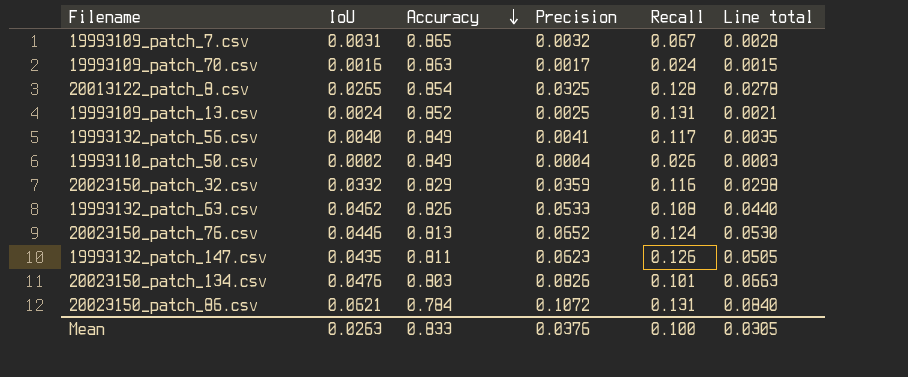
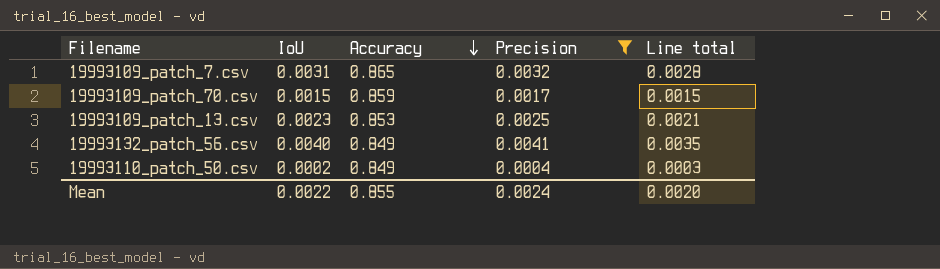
filter: none -> Precision <= 0.0041
column Recall | position: 5 -> none
19993109_patch_70.csv | IoU: 0.0016 -> 0.0015
19993109_patch_70.csv | Accuracy: 0.863 -> 0.859
19993109_patch_13.csv | IoU: 0.0024 -> 0.0023
19993109_patch_13.csv | Accuracy: 0.852 -> 0.853
Mean | IoU: 0.0263 -> 0.0022
Mean | Accuracy: 0.833 -> 0.855
Mean | Precision: 0.0376 -> 0.0024
Mean | Line total: 0.0305 -> 0.0020

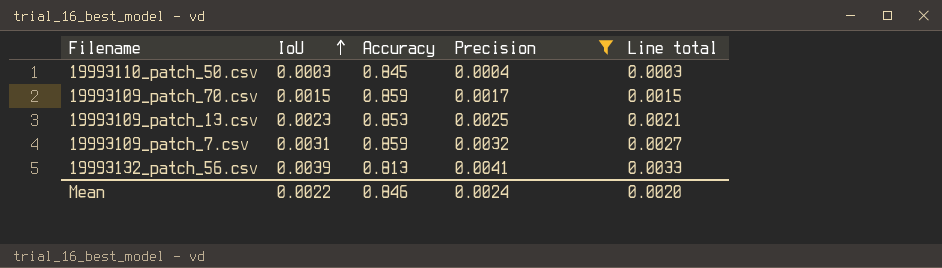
row order: Accuracy descending -> IoU ascending
19993110_patch_50.csv | IoU: 0.0002 -> 0.0003
19993110_patch_50.csv | Accuracy: 0.849 -> 0.845
19993109_patch_7.csv | Accuracy: 0.865 -> 0.859
19993109_patch_7.csv | Line total: 0.0028 -> 0.0027
19993132_patch_56.csv | IoU: 0.0040 -> 0.0039
19993132_patch_56.csv | Accuracy: 0.849 -> 0.813
19993132_patch_56.csv | Line total: 0.0035 -> 0.0033
Mean | Accuracy: 0.855 -> 0.846

